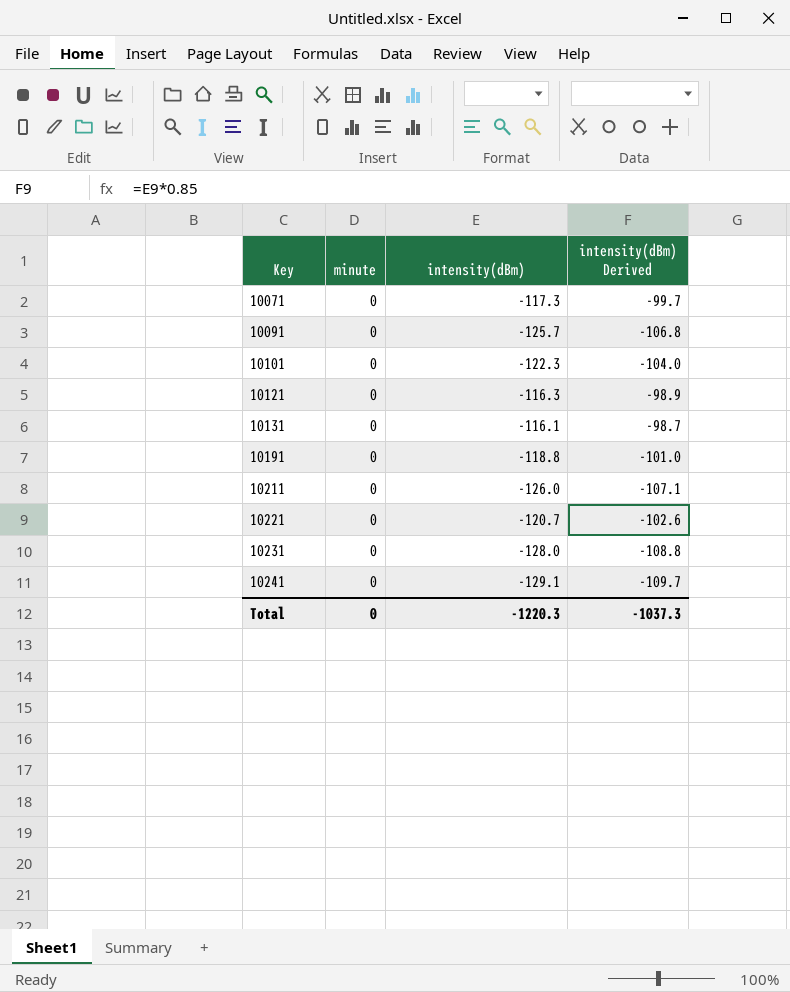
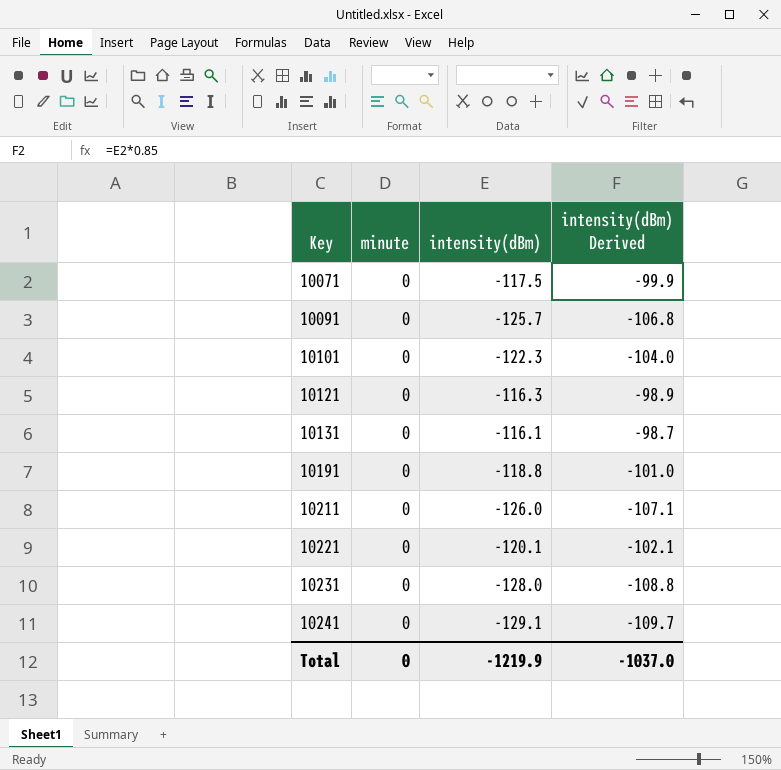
10071 | intensity(dBm): -117.3 -> -117.5
10071 | intensity(dBm) Derived: -99.7 -> -99.9
10221 | intensity(dBm): -120.7 -> -120.1
10221 | intensity(dBm) Derived: -102.6 -> -102.1
Total | intensity(dBm): -1220.3 -> -1219.9
Total | intensity(dBm) Derived: -1037.3 -> -1037.0

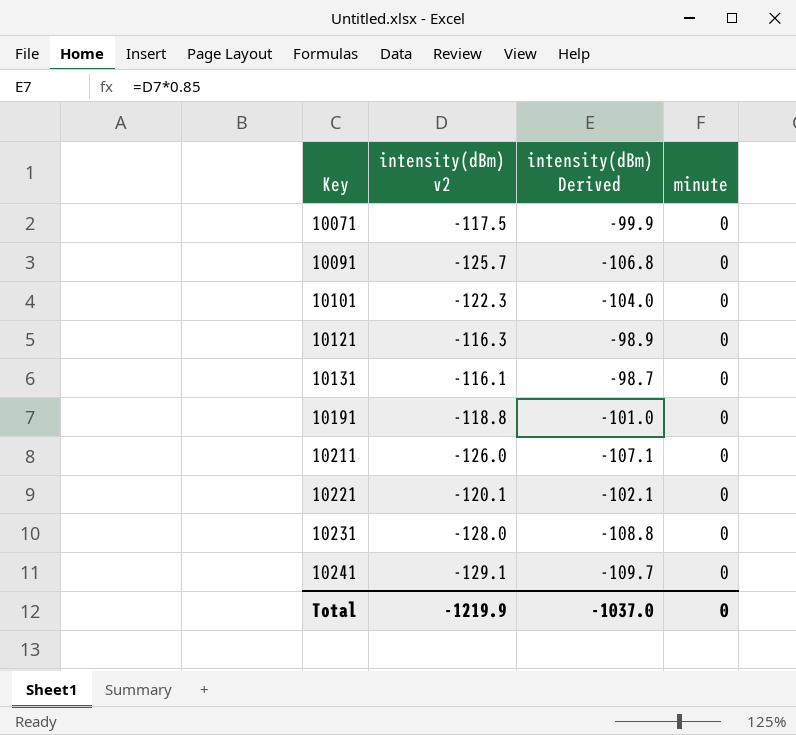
column name: intensity(dBm) -> intensity(dBm) v2
column minute | position: 2 -> 4

